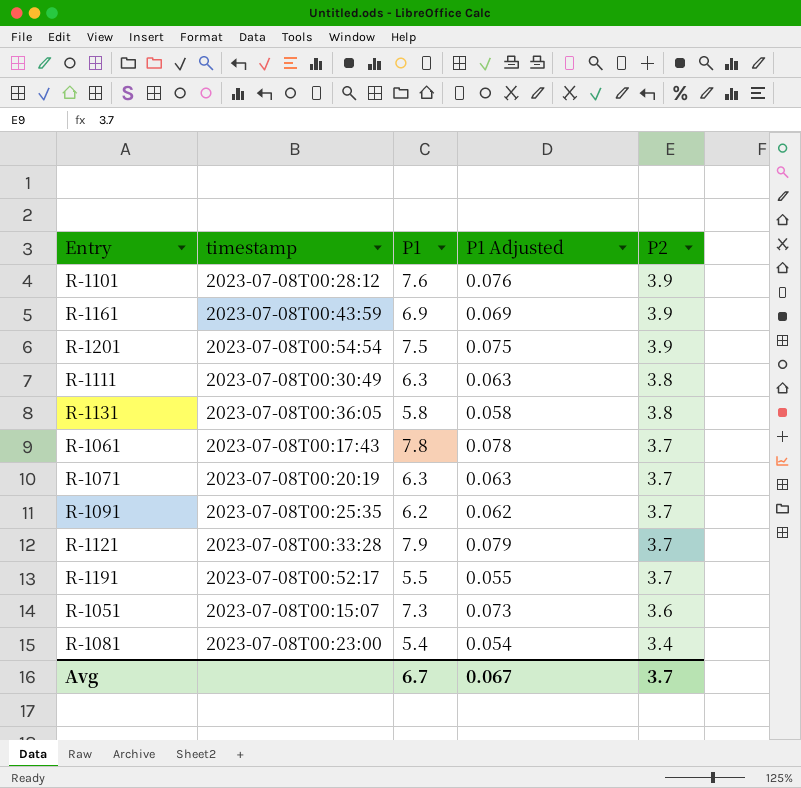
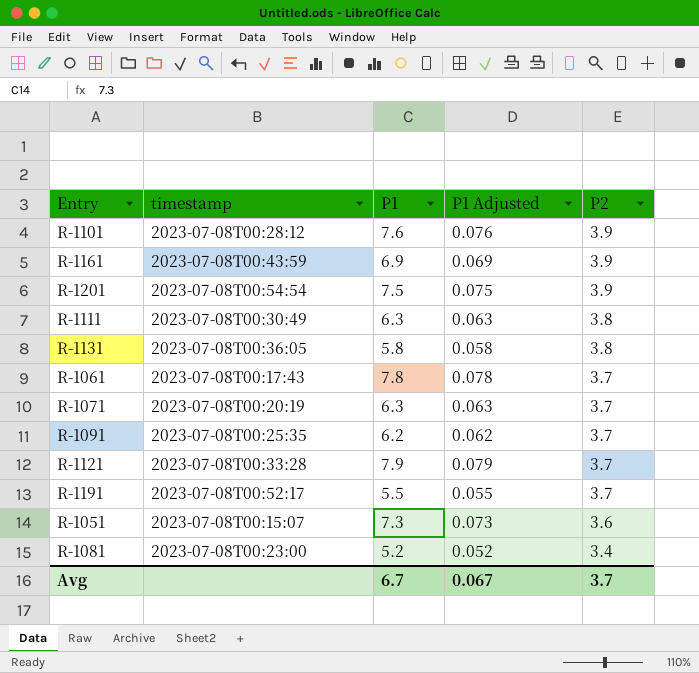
R-1081 | P1: 5.4 -> 5.2
R-1081 | P1 Adjusted: 0.054 -> 0.052

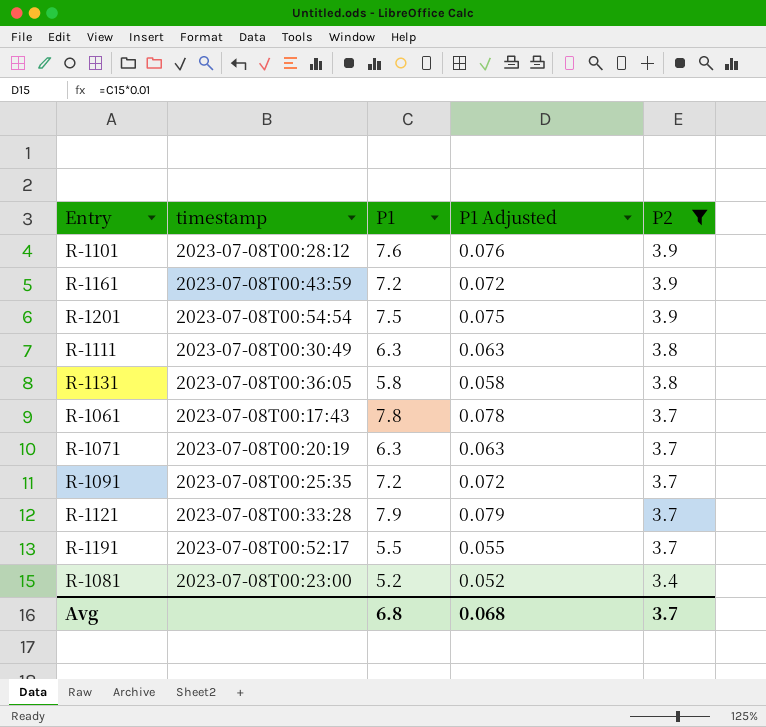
filter: none -> P2 != 3.6
R-1161 | P1: 6.9 -> 7.2
R-1161 | P1 Adjusted: 0.069 -> 0.072
R-1091 | P1: 6.2 -> 7.2
R-1091 | P1 Adjusted: 0.062 -> 0.072
Avg | P1: 6.7 -> 6.8
Avg | P1 Adjusted: 0.067 -> 0.068

